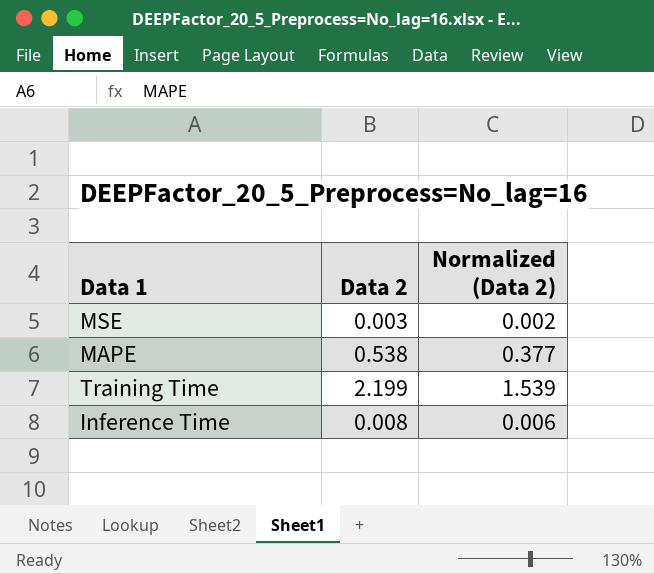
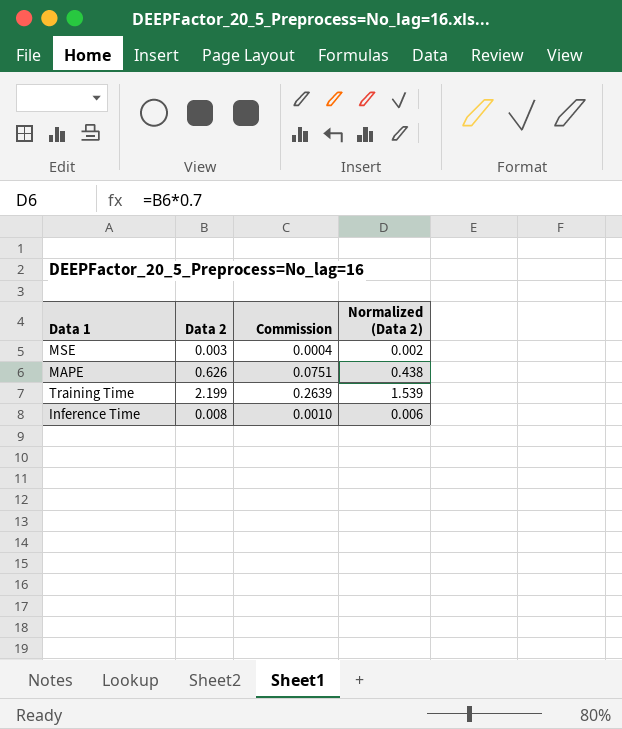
column Commission | formula: none -> [Data 2] * 0.12
MAPE | Data 2: 0.538 -> 0.626
MAPE | Normalized (Data 2): 0.377 -> 0.438

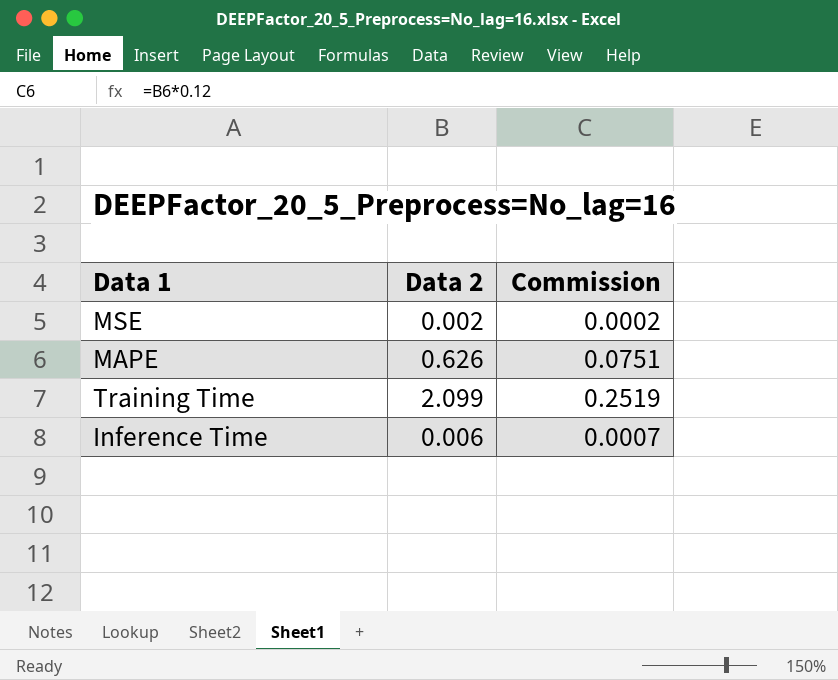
column Normalized (Data 2) | formula: [Data 2] * 0.7 -> none
MSE | Data 2: 0.003 -> 0.002
MSE | Commission: 0.0004 -> 0.0002
Training Time | Data 2: 2.199 -> 2.099
Training Time | Commission: 0.2639 -> 0.2519
Inference Time | Data 2: 0.008 -> 0.006
Inference Time | Commission: 0.0010 -> 0.0007

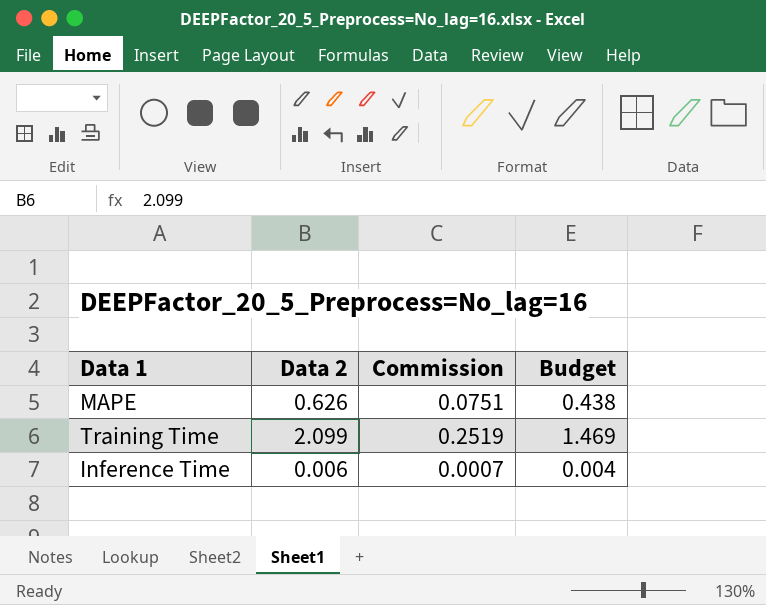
column Budget | formula: none -> [Data 2] * 0.7
row MSE: 0.002 | 0.0002 -> none

